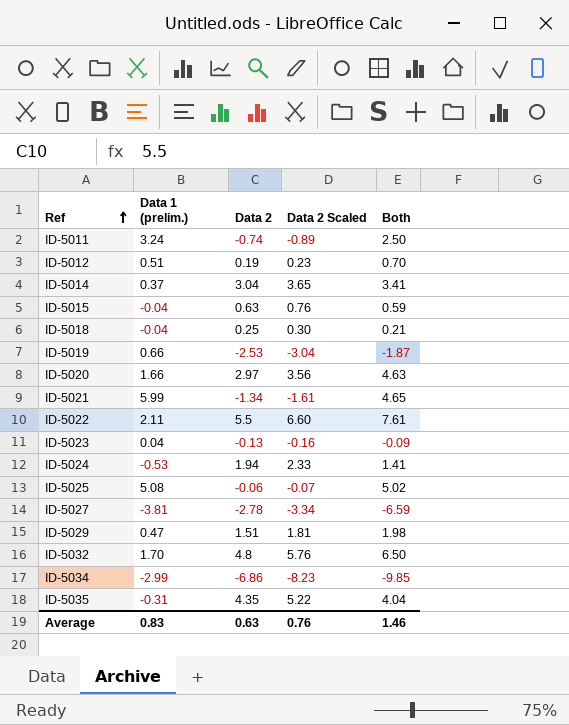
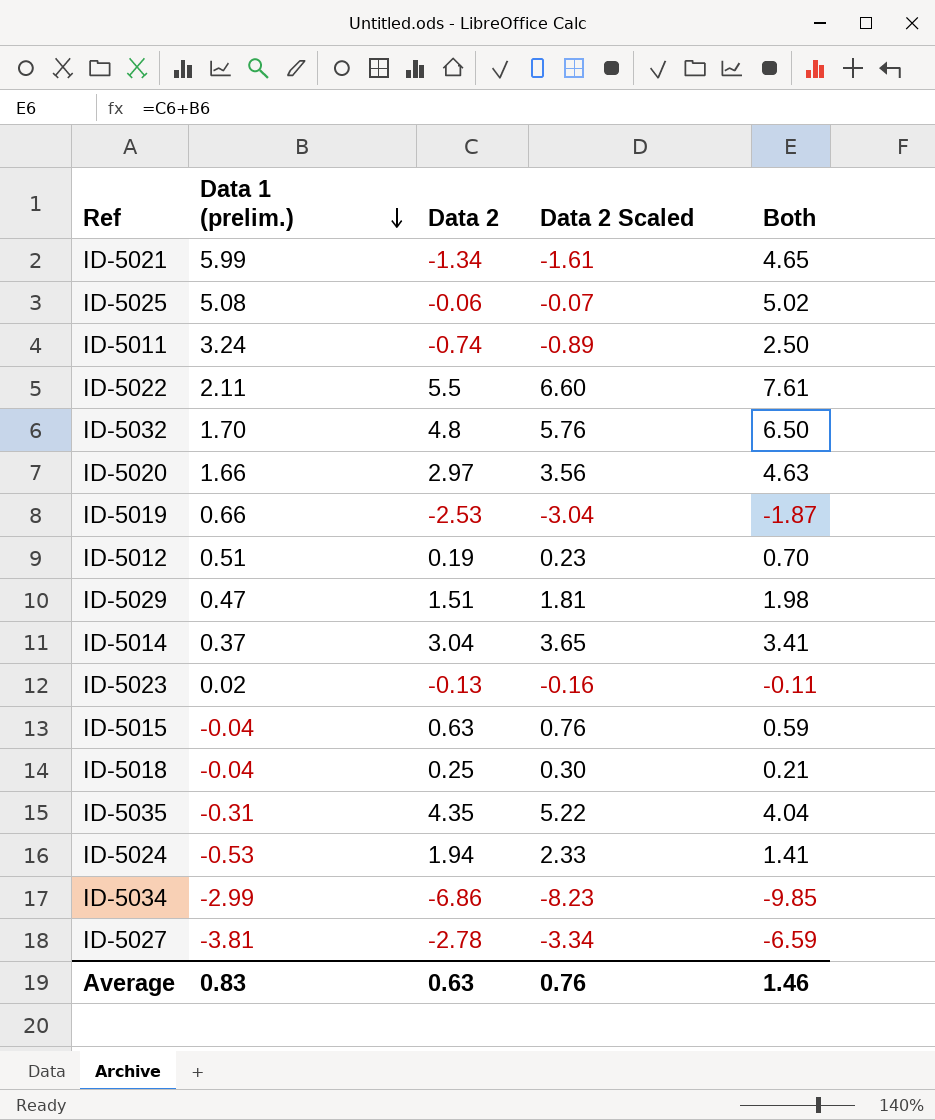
row order: Ref ascending -> Data 1 (prelim.) descending
ID-5023 | Data 1 (prelim.): 0.04 -> 0.02
ID-5023 | Both: -0.09 -> -0.11

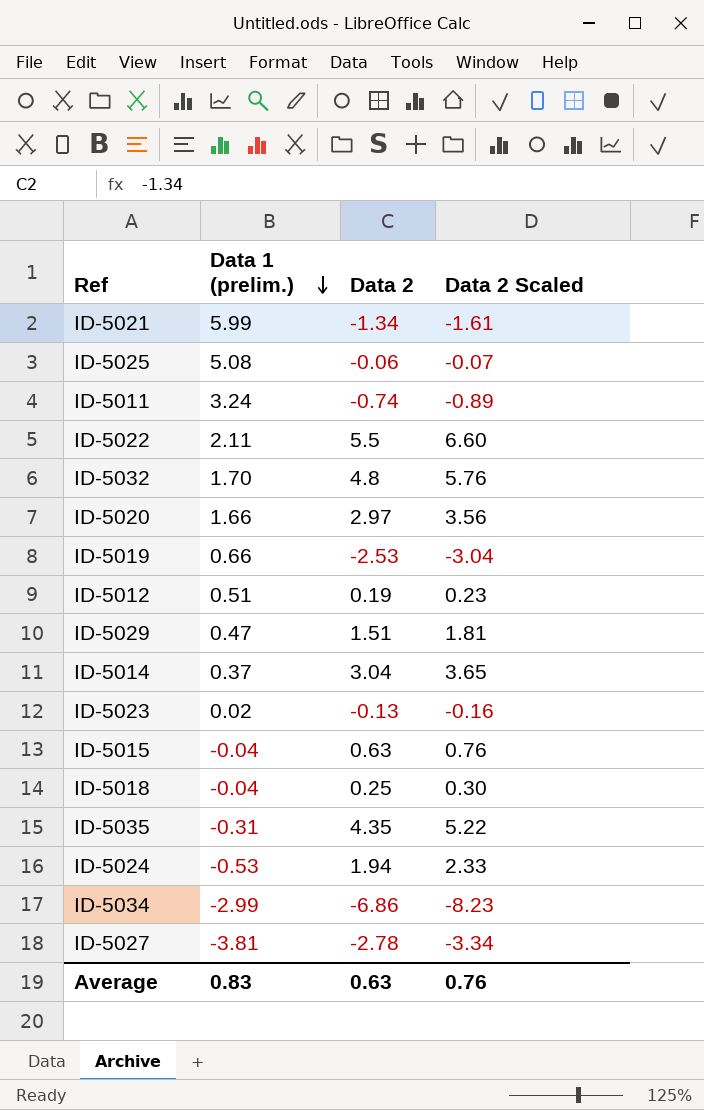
column Both | formula: [Data 1 (prelim.)] + [Data 2] -> none

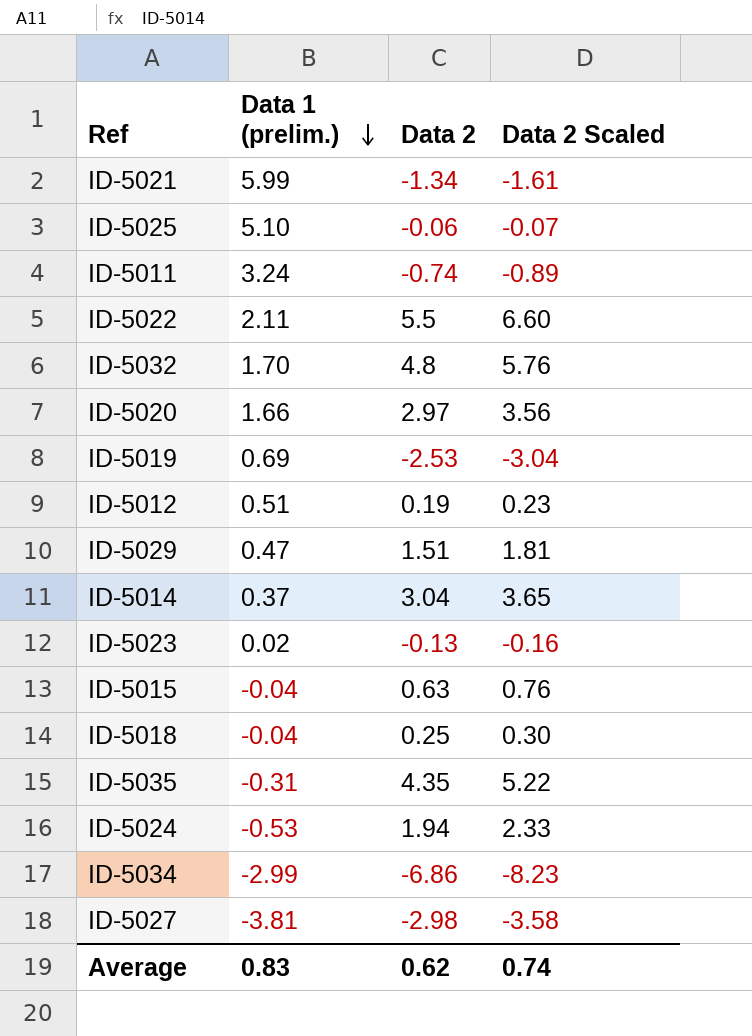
ID-5025 | Data 1 (prelim.): 5.08 -> 5.10
ID-5019 | Data 1 (prelim.): 0.66 -> 0.69
ID-5027 | Data 2: -2.78 -> -2.98
ID-5027 | Data 2 Scaled: -3.34 -> -3.58
Average | Data 2: 0.63 -> 0.62
Average | Data 2 Scaled: 0.76 -> 0.74

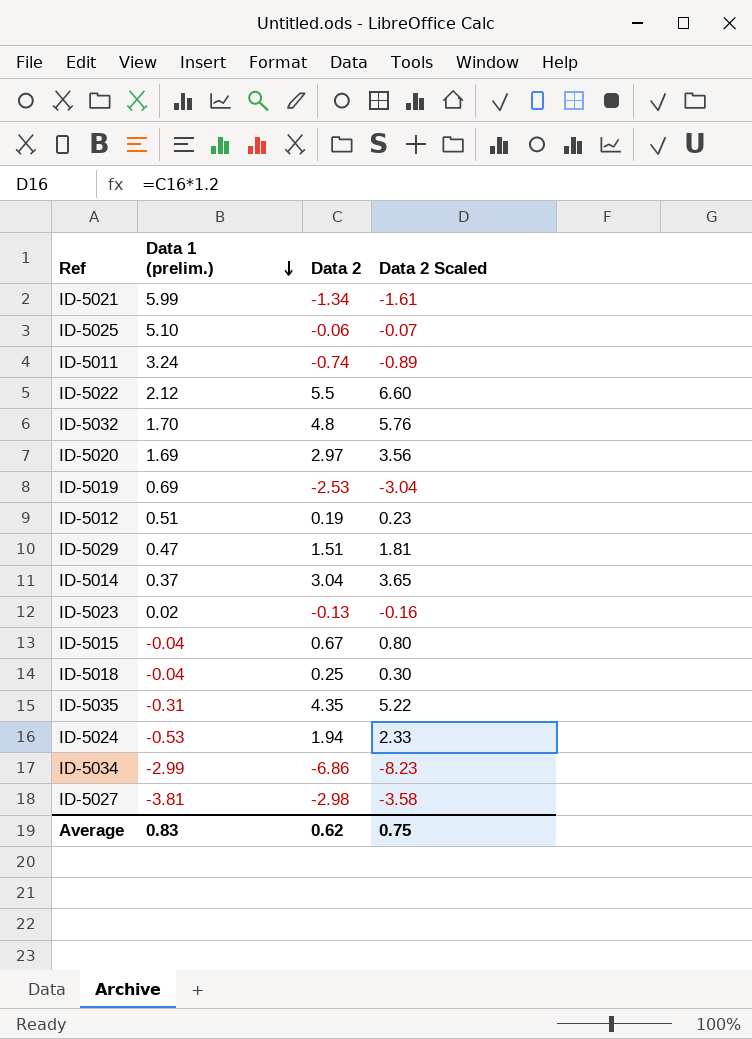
ID-5022 | Data 1 (prelim.): 2.11 -> 2.12
ID-5020 | Data 1 (prelim.): 1.66 -> 1.69
ID-5015 | Data 2: 0.63 -> 0.67
ID-5015 | Data 2 Scaled: 0.76 -> 0.80
Average | Data 2 Scaled: 0.74 -> 0.75

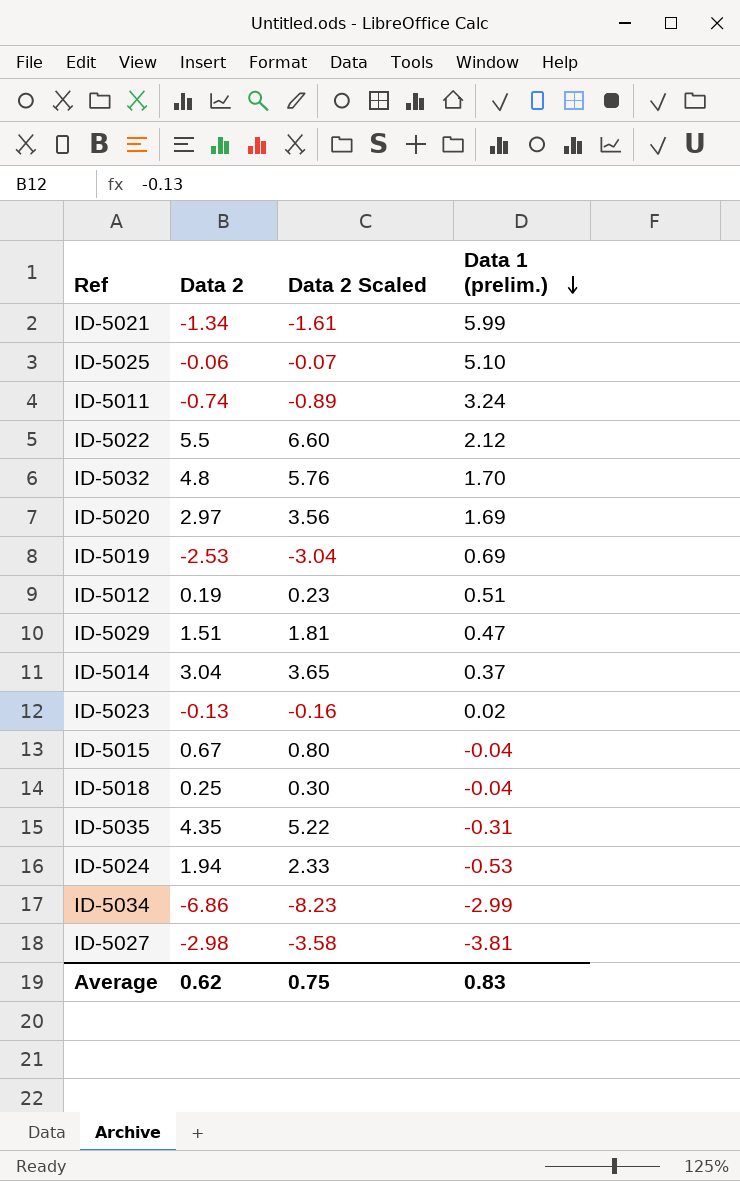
column Data 1 (prelim.) | position: 2 -> 4

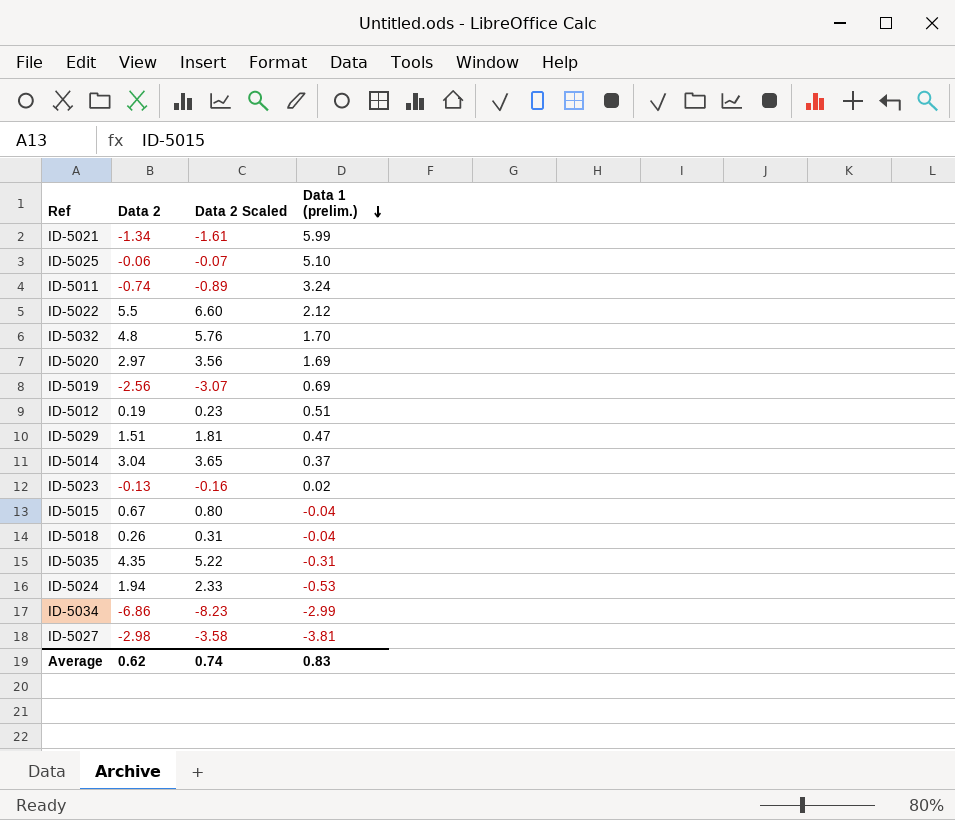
ID-5019 | Data 2: -2.53 -> -2.56
ID-5019 | Data 2 Scaled: -3.04 -> -3.07
ID-5018 | Data 2: 0.25 -> 0.26
ID-5018 | Data 2 Scaled: 0.30 -> 0.31
Average | Data 2 Scaled: 0.75 -> 0.74

